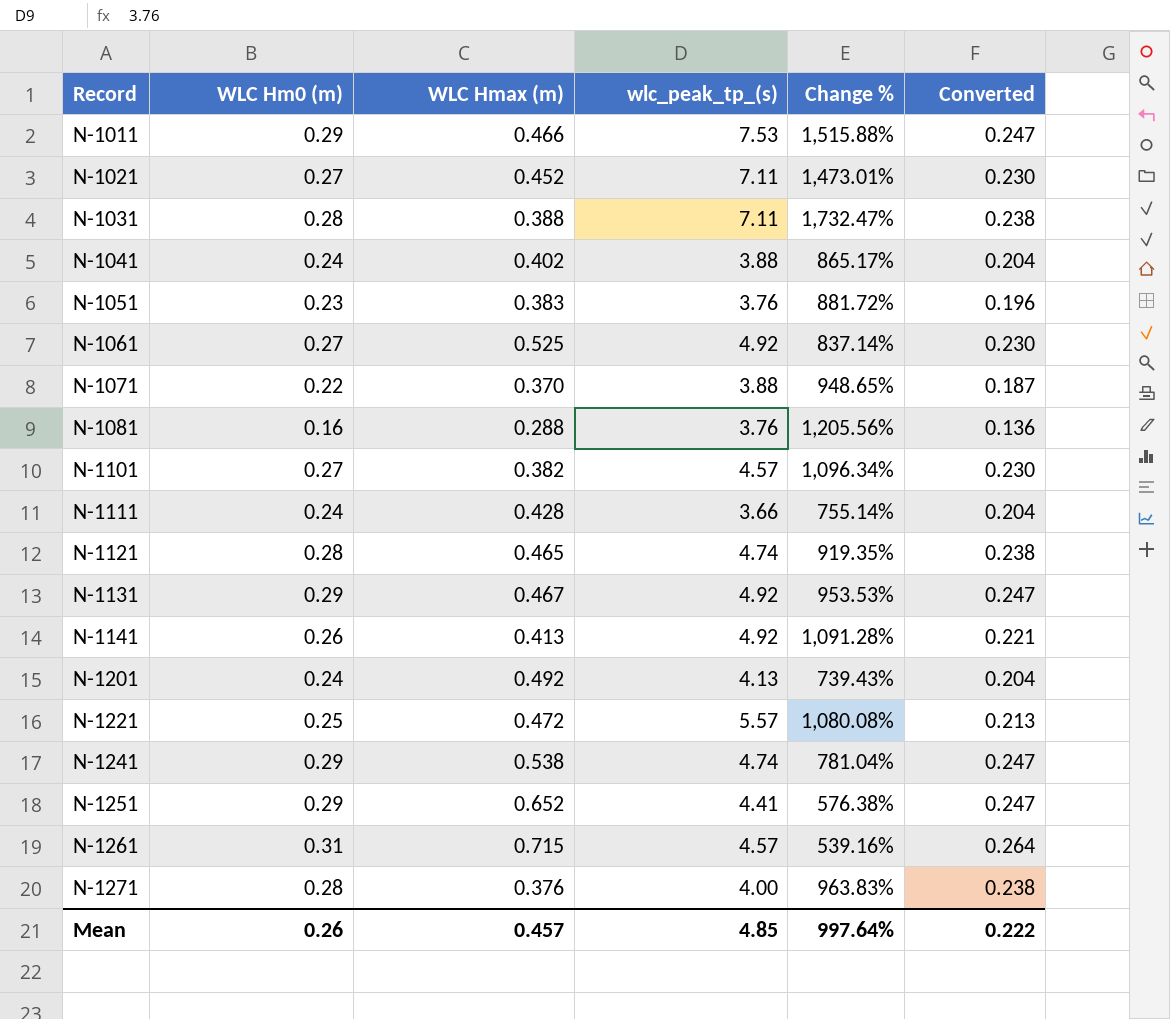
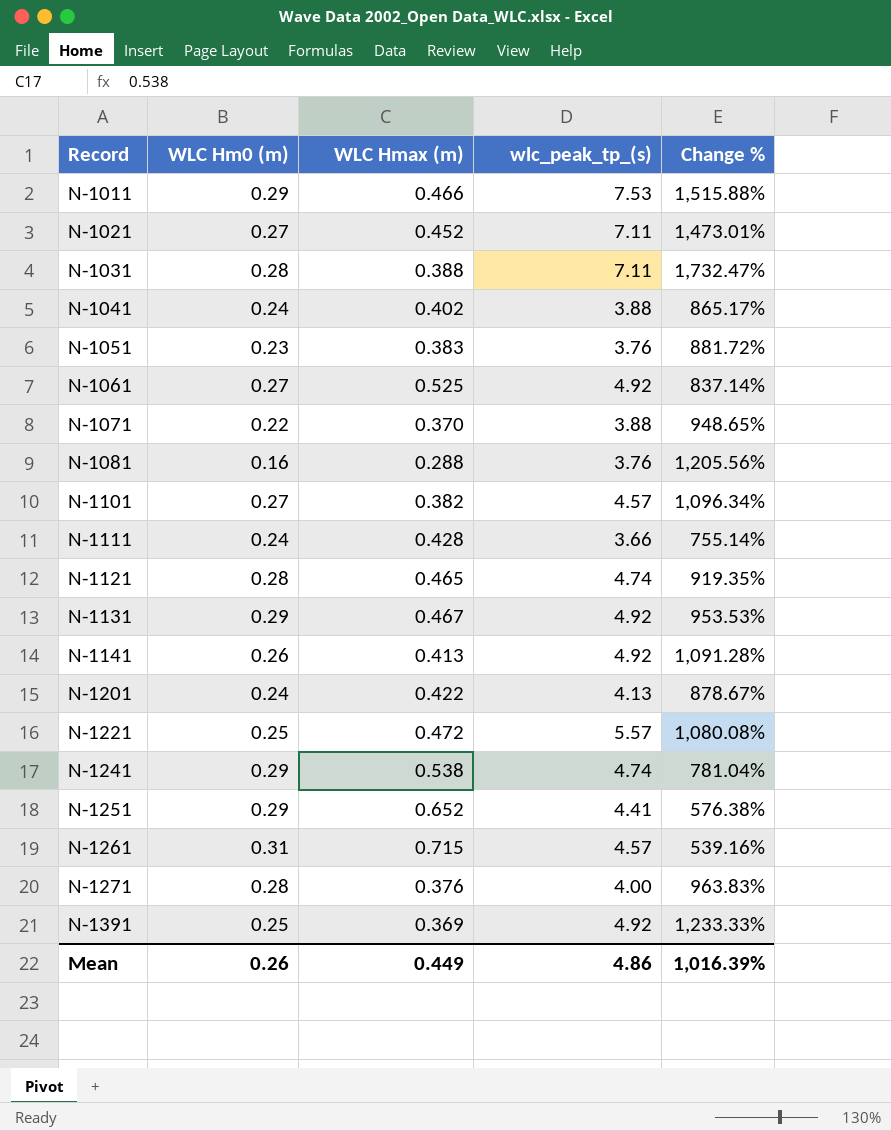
column Converted | formula: [WLC Hm0 (m)] * 0.85 -> none
N-1201 | WLC Hmax (m): 0.492 -> 0.422
N-1201 | Change %: 739.43% -> 878.67%
row N-1391: none -> 0.25 | 0.369 | 4.92 | 1,233.33%
Mean | WLC Hmax (m): 0.457 -> 0.449
Mean | wlc_peak_tp_(s): 4.85 -> 4.86
Mean | Change %: 997.64% -> 1,016.39%

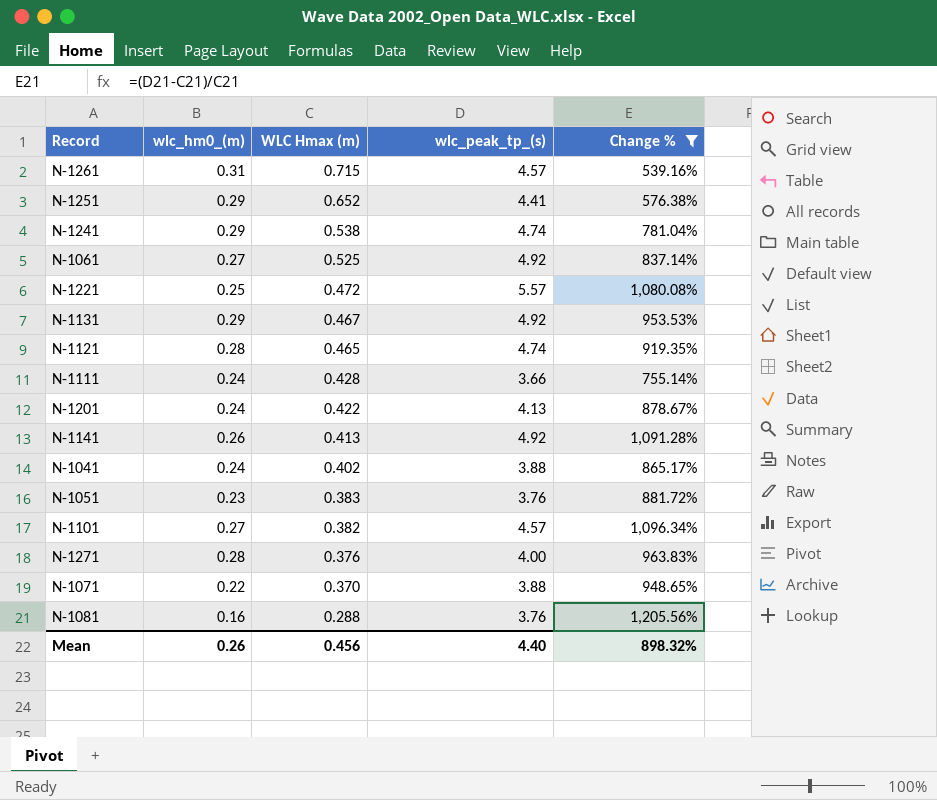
filter: none -> Change % <= 1,205.56%
row order: Record ascending -> WLC Hmax (m) descending
column name: WLC Hm0 (m) -> wlc_hm0_(m)
Mean | WLC Hmax (m): 0.449 -> 0.456
Mean | wlc_peak_tp_(s): 4.86 -> 4.40
Mean | Change %: 1,016.39% -> 898.32%

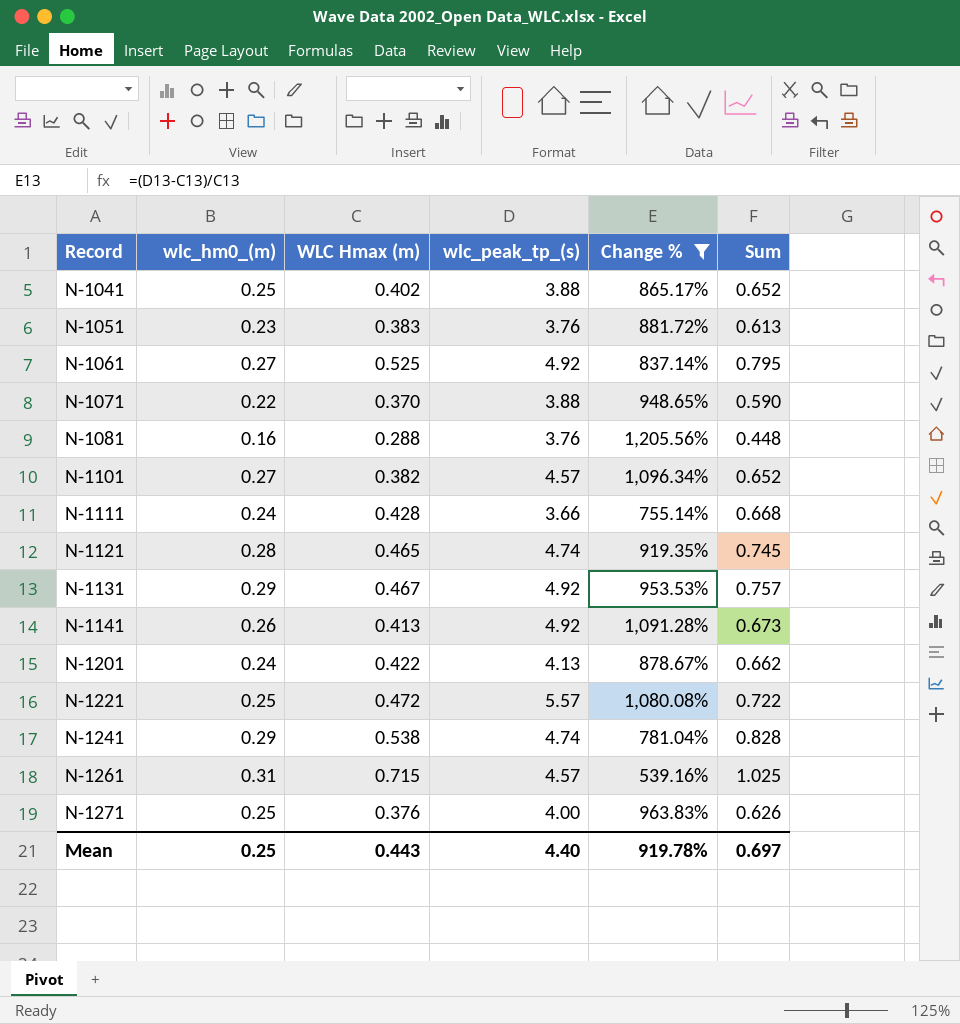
row order: WLC Hmax (m) descending -> Record ascending
column Sum | formula: none -> [wlc_hm0_(m)] + [WLC Hmax (m)]
row N-1251: 0.29 | 0.652 | 4.41 | 576.38% -> none
N-1041 | wlc_hm0_(m): 0.24 -> 0.25
N-1271 | wlc_hm0_(m): 0.28 -> 0.25
Mean | wlc_hm0_(m): 0.26 -> 0.25
Mean | WLC Hmax (m): 0.456 -> 0.443
Mean | Change %: 898.32% -> 919.78%

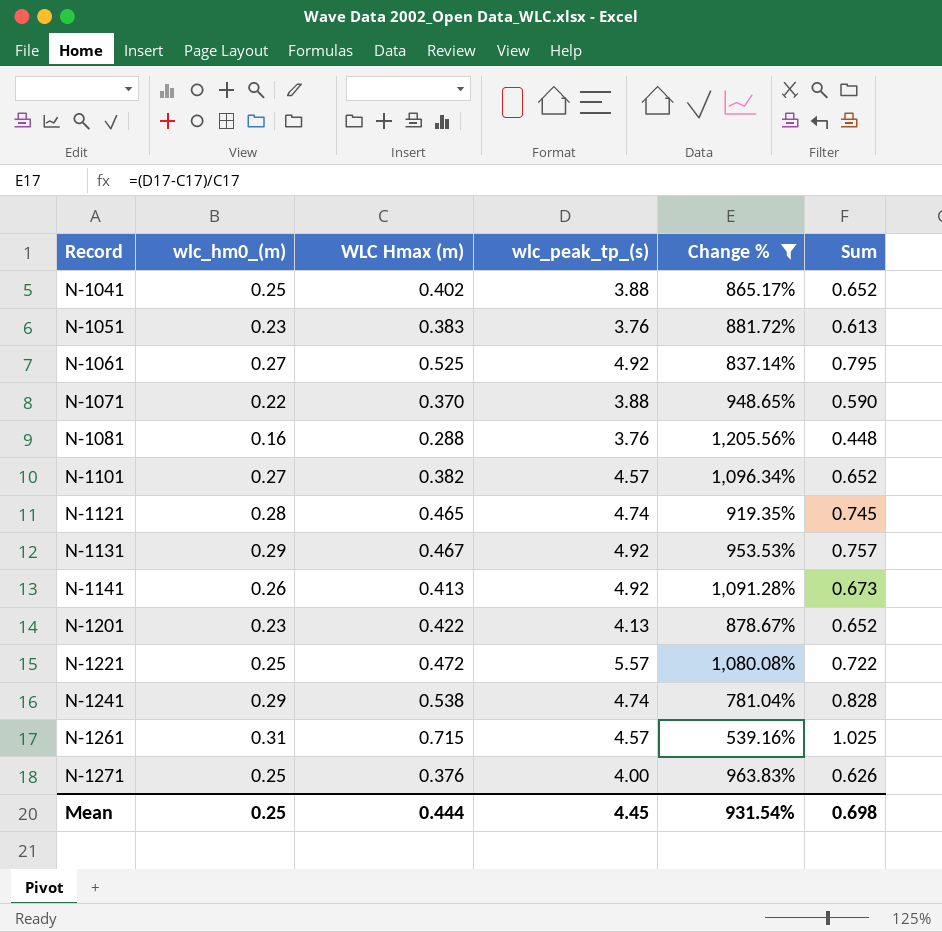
row N-1111: 0.24 | 0.428 | 3.66 | 755.14% | 0.668 -> none
N-1201 | wlc_hm0_(m): 0.24 -> 0.23
N-1201 | Sum: 0.662 -> 0.652
Mean | WLC Hmax (m): 0.443 -> 0.444
Mean | wlc_peak_tp_(s): 4.40 -> 4.45
Mean | Change %: 919.78% -> 931.54%
Mean | Sum: 0.697 -> 0.698

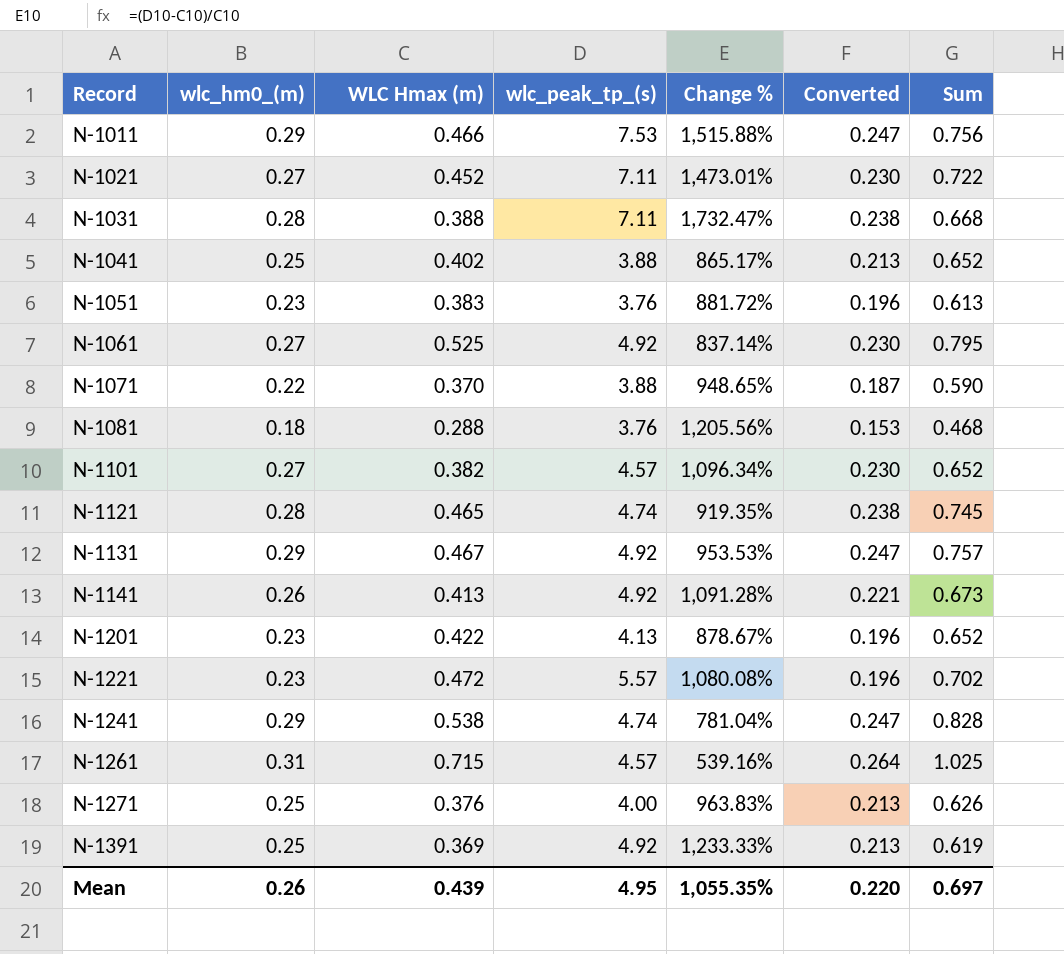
filter: Change % <= 1,205.56% -> none
column Converted | formula: none -> [wlc_hm0_(m)] * 0.85
N-1081 | wlc_hm0_(m): 0.16 -> 0.18
N-1081 | Sum: 0.448 -> 0.468
N-1221 | wlc_hm0_(m): 0.25 -> 0.23
N-1221 | Sum: 0.722 -> 0.702
Mean | wlc_hm0_(m): 0.25 -> 0.26
Mean | WLC Hmax (m): 0.444 -> 0.439
Mean | wlc_peak_tp_(s): 4.45 -> 4.95
Mean | Change %: 931.54% -> 1,055.35%
Mean | Sum: 0.698 -> 0.697

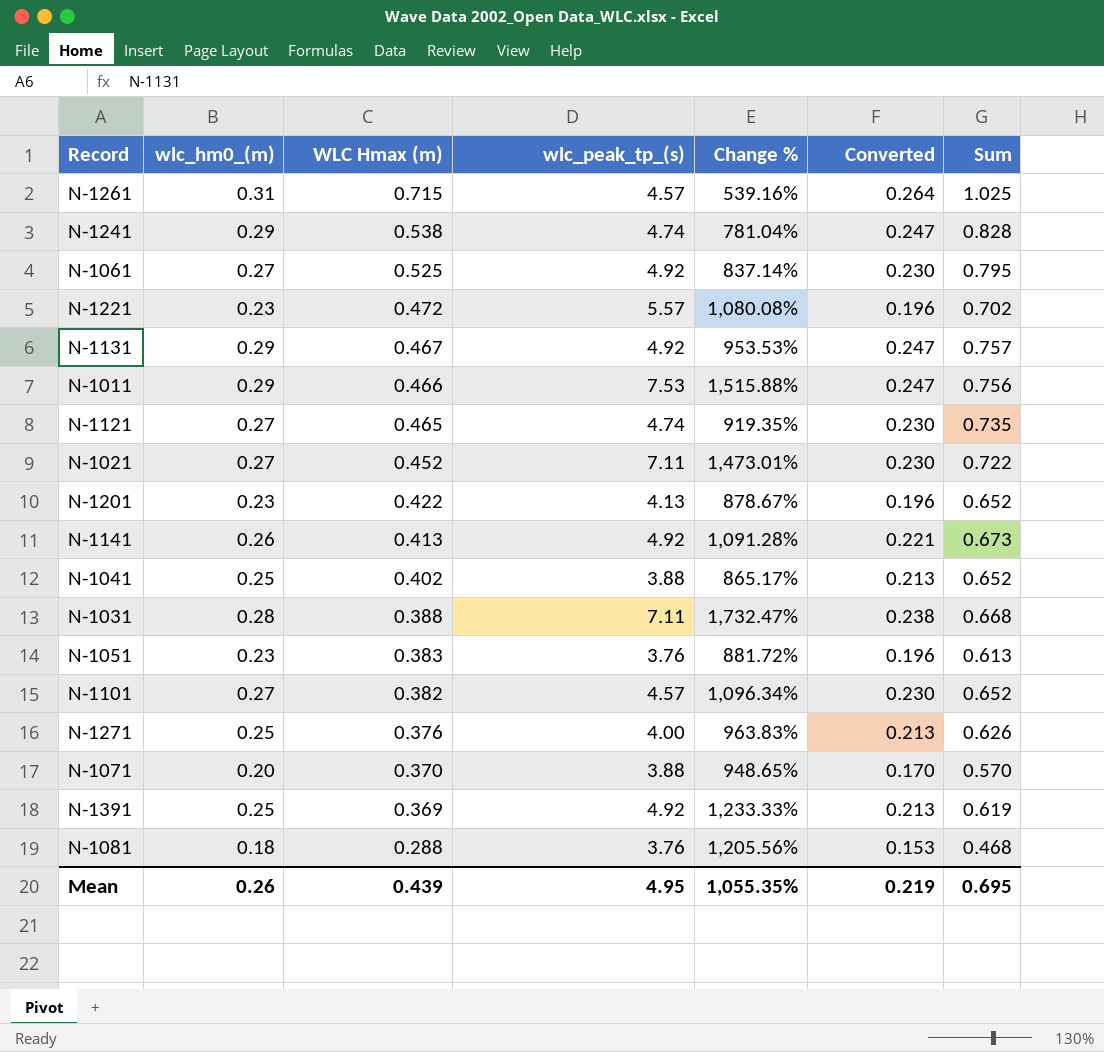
row order: Record ascending -> WLC Hmax (m) descending
N-1121 | wlc_hm0_(m): 0.28 -> 0.27
N-1121 | Converted: 0.238 -> 0.230
N-1121 | Sum: 0.745 -> 0.735
N-1071 | wlc_hm0_(m): 0.22 -> 0.20
N-1071 | Converted: 0.187 -> 0.170
N-1071 | Sum: 0.590 -> 0.570
Mean | Converted: 0.220 -> 0.219
Mean | Sum: 0.697 -> 0.695

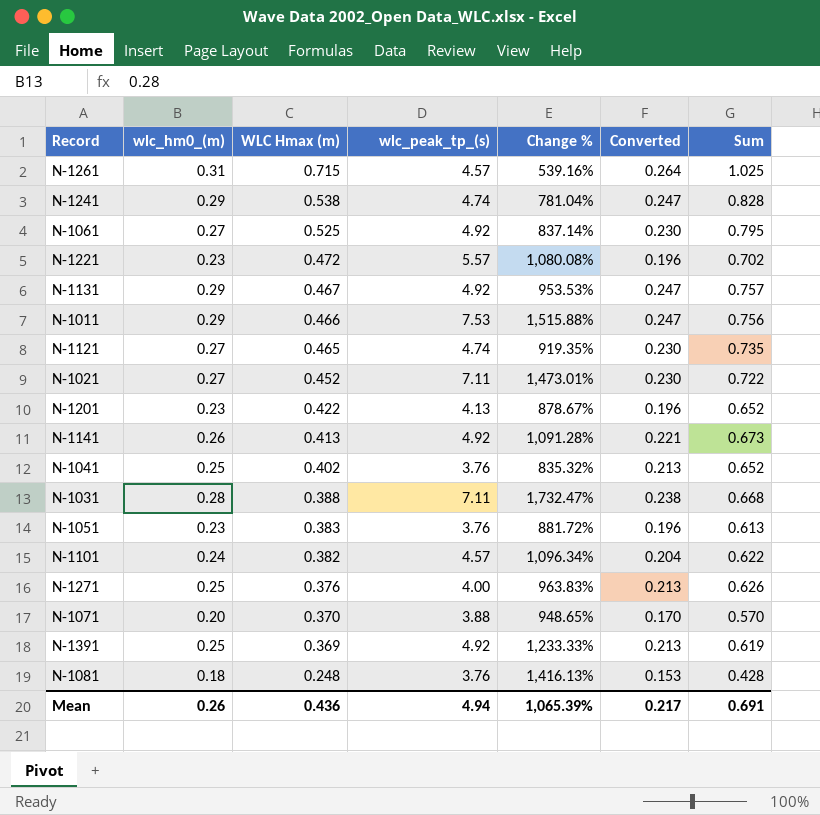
N-1041 | wlc_peak_tp_(s): 3.88 -> 3.76
N-1041 | Change %: 865.17% -> 835.32%
N-1101 | wlc_hm0_(m): 0.27 -> 0.24
N-1101 | Converted: 0.230 -> 0.204
N-1101 | Sum: 0.652 -> 0.622
N-1081 | WLC Hmax (m): 0.288 -> 0.248
N-1081 | Change %: 1,205.56% -> 1,416.13%
N-1081 | Sum: 0.468 -> 0.428
Mean | WLC Hmax (m): 0.439 -> 0.436
Mean | wlc_peak_tp_(s): 4.95 -> 4.94
Mean | Change %: 1,055.35% -> 1,065.39%
Mean | Converted: 0.219 -> 0.217
Mean | Sum: 0.695 -> 0.691

